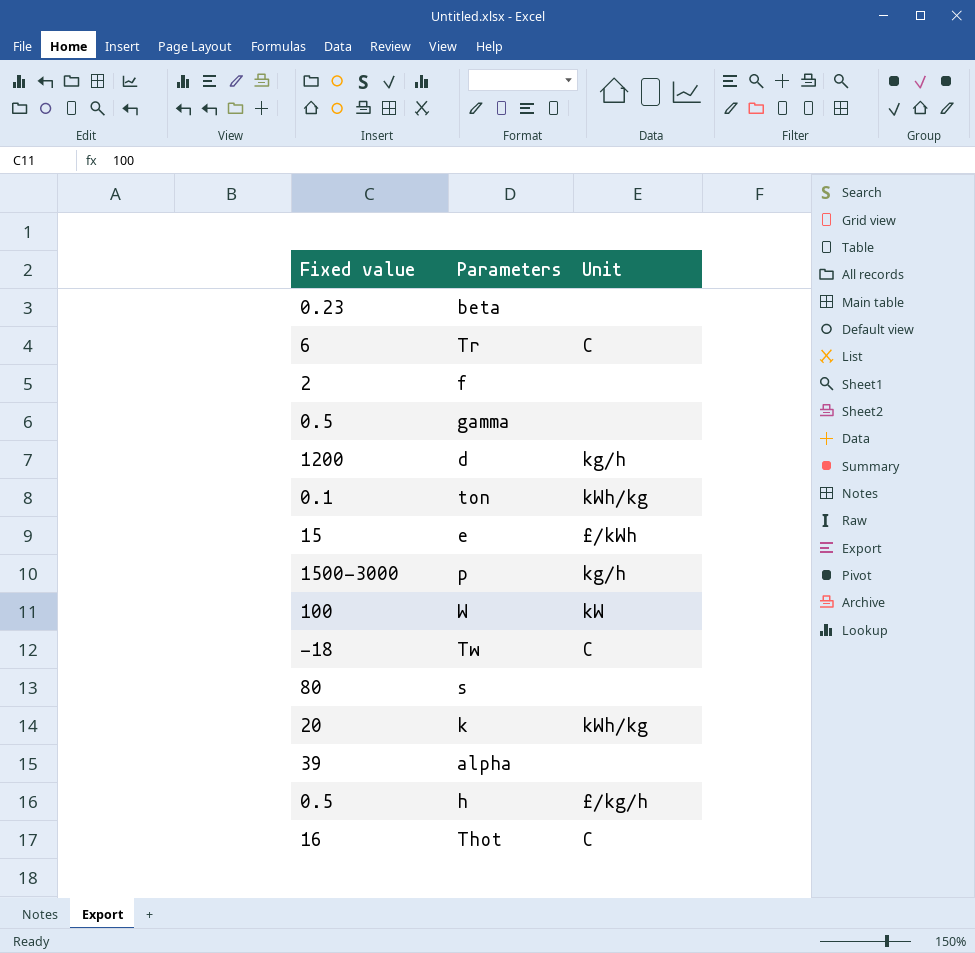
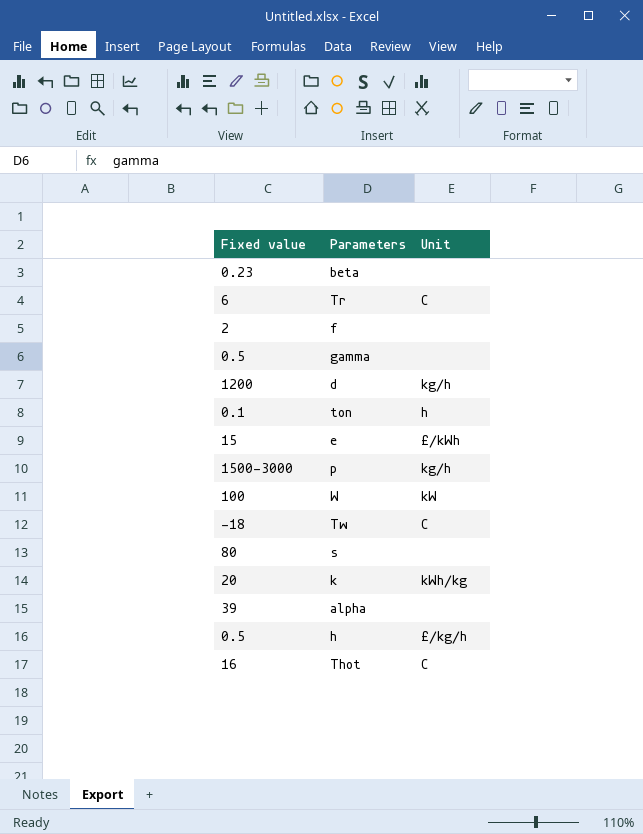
ton | Unit: kWh/kg -> h

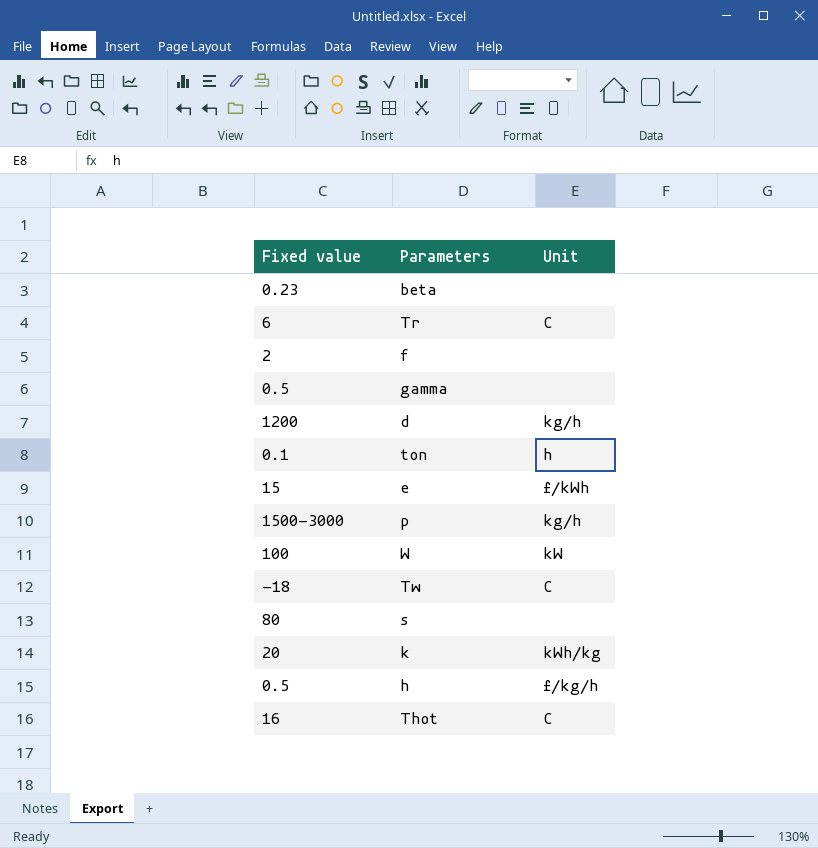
row alpha: 39 | none -> none

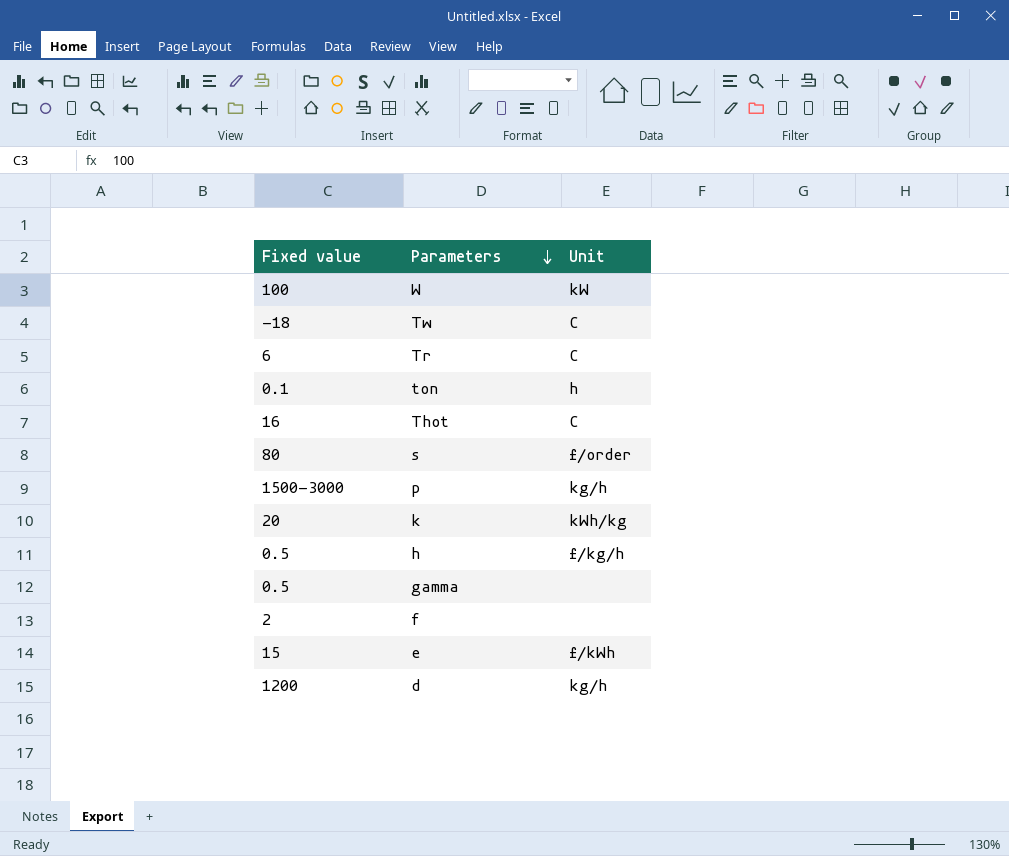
row order: none -> Parameters descending
row beta: 0.23 | none -> none
s | Unit: none -> £/order

